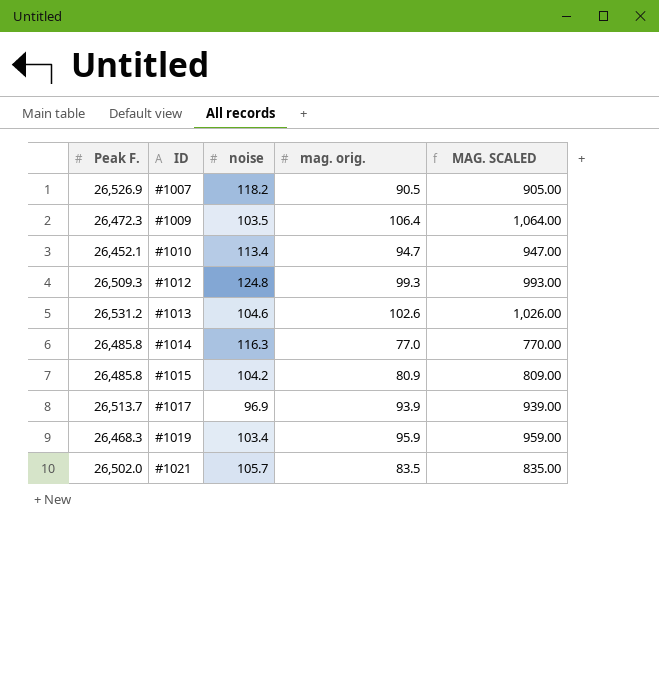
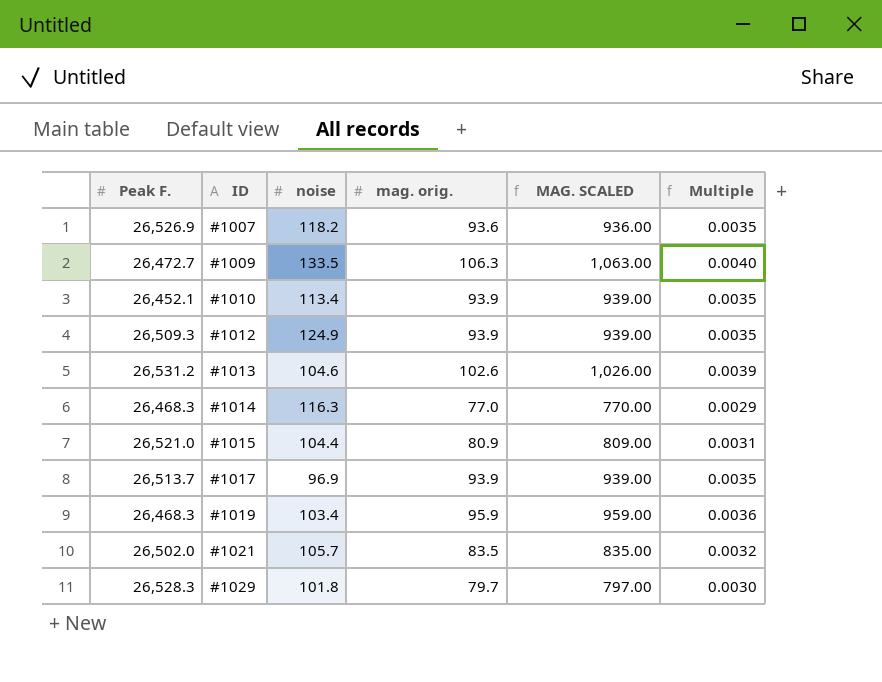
column Multiple | formula: none -> [mag. orig.] / [Peak F.]
#1007 | mag. orig.: 90.5 -> 93.6
#1007 | MAG. SCALED: 905.00 -> 936.00
#1009 | Peak F.: 26,472.3 -> 26,472.7
#1009 | noise: 103.5 -> 133.5
#1009 | mag. orig.: 106.4 -> 106.3
#1009 | MAG. SCALED: 1,064.00 -> 1,063.00
#1010 | mag. orig.: 94.7 -> 93.9
#1010 | MAG. SCALED: 947.00 -> 939.00
#1012 | noise: 124.8 -> 124.9
#1012 | mag. orig.: 99.3 -> 93.9
#1012 | MAG. SCALED: 993.00 -> 939.00
#1014 | Peak F.: 26,485.8 -> 26,468.3
#1015 | Peak F.: 26,485.8 -> 26,521.0
#1015 | noise: 104.2 -> 104.4
row #1029: none -> 26,528.3 | 101.8 | 79.7 | 797.00 | 0.0030

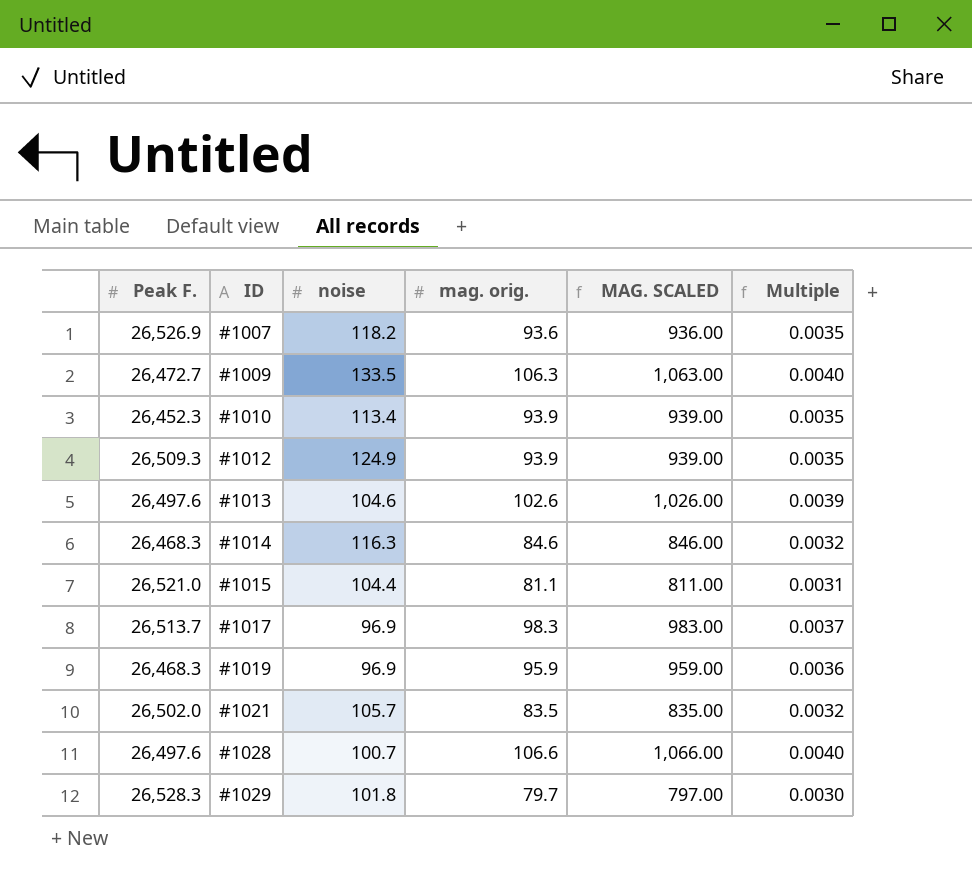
#1010 | Peak F.: 26,452.1 -> 26,452.3
#1013 | Peak F.: 26,531.2 -> 26,497.6
#1014 | mag. orig.: 77.0 -> 84.6
#1014 | MAG. SCALED: 770.00 -> 846.00
#1014 | Multiple: 0.0029 -> 0.0032
#1015 | mag. orig.: 80.9 -> 81.1
#1015 | MAG. SCALED: 809.00 -> 811.00
#1017 | mag. orig.: 93.9 -> 98.3
#1017 | MAG. SCALED: 939.00 -> 983.00
#1017 | Multiple: 0.0035 -> 0.0037
#1019 | noise: 103.4 -> 96.9
row #1028: none -> 26,497.6 | 100.7 | 106.6 | 1,066.00 | 0.0040

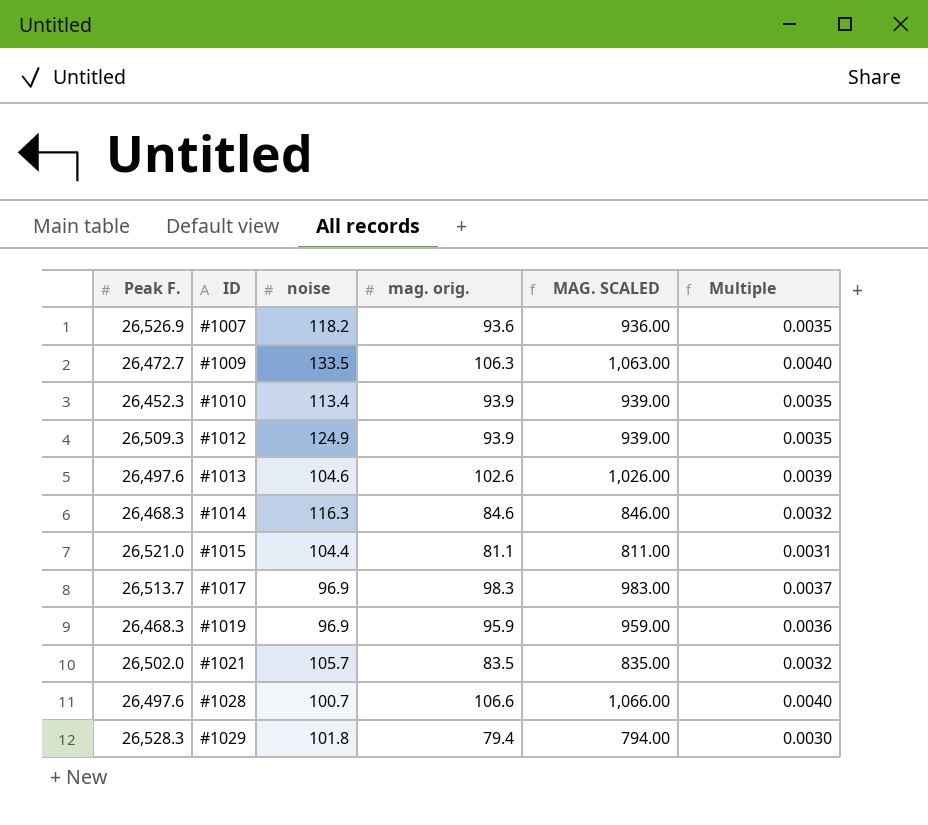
#1029 | mag. orig.: 79.7 -> 79.4
#1029 | MAG. SCALED: 797.00 -> 794.00

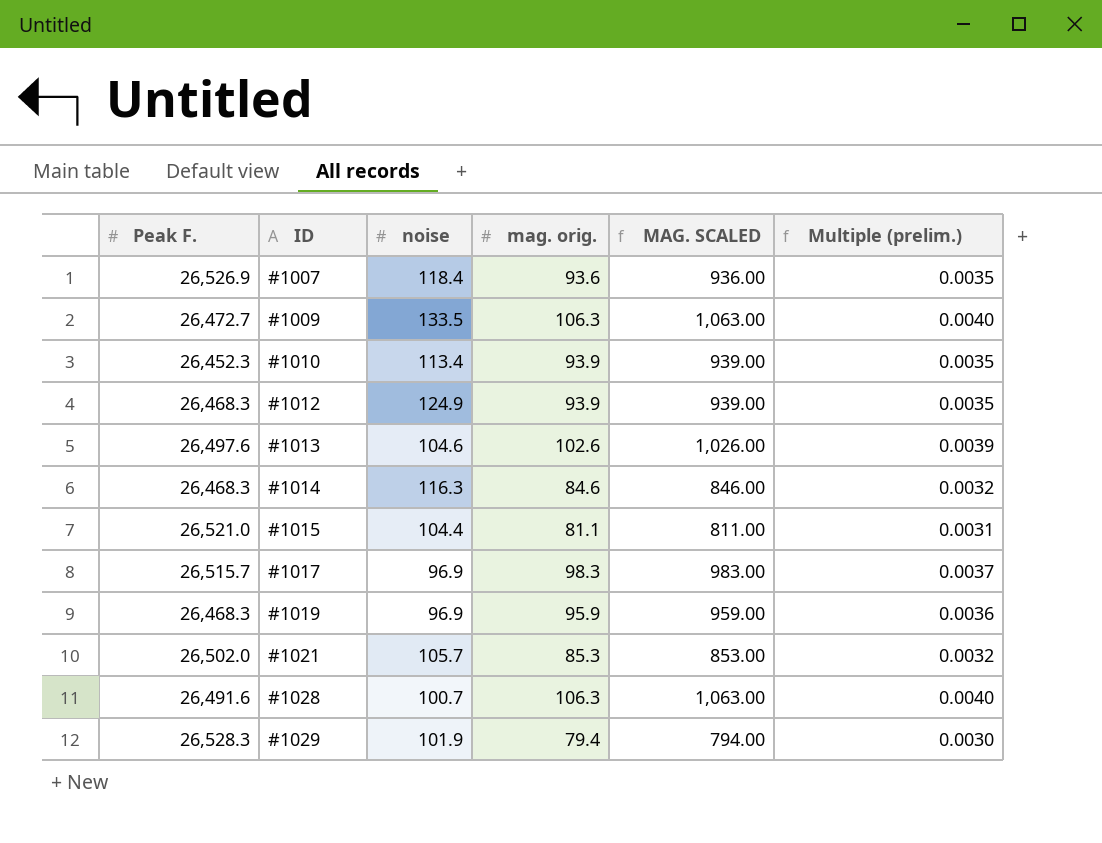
column name: Multiple -> Multiple (prelim.)
#1007 | noise: 118.2 -> 118.4
#1012 | Peak F.: 26,509.3 -> 26,468.3
#1017 | Peak F.: 26,513.7 -> 26,515.7
#1021 | mag. orig.: 83.5 -> 85.3
#1021 | MAG. SCALED: 835.00 -> 853.00
#1028 | Peak F.: 26,497.6 -> 26,491.6
#1028 | mag. orig.: 106.6 -> 106.3
#1028 | MAG. SCALED: 1,066.00 -> 1,063.00
#1029 | noise: 101.8 -> 101.9

